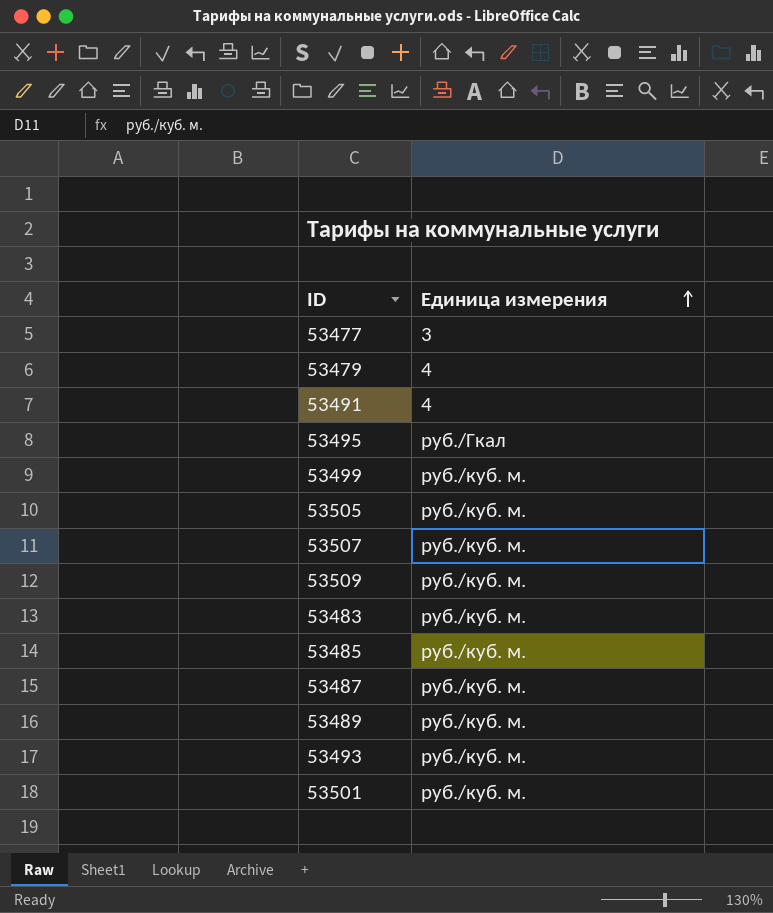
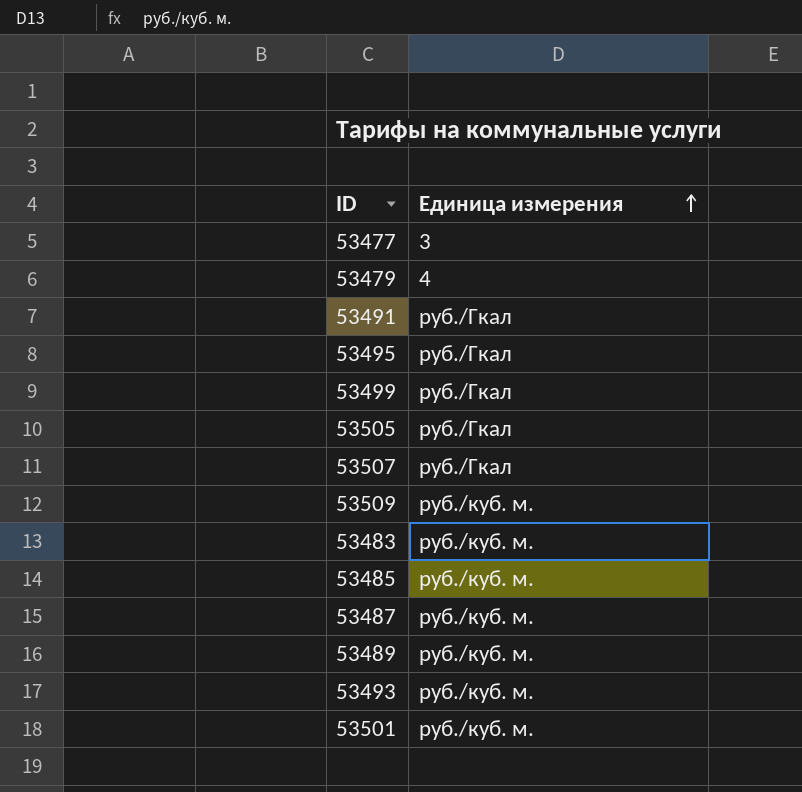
53491 | Единица измерения: 4 -> руб./Гкал
53499 | Единица измерения: руб./куб. м. -> руб./Гкал
53505 | Единица измерения: руб./куб. м. -> руб./Гкал
53507 | Единица измерения: руб./куб. м. -> руб./Гкал

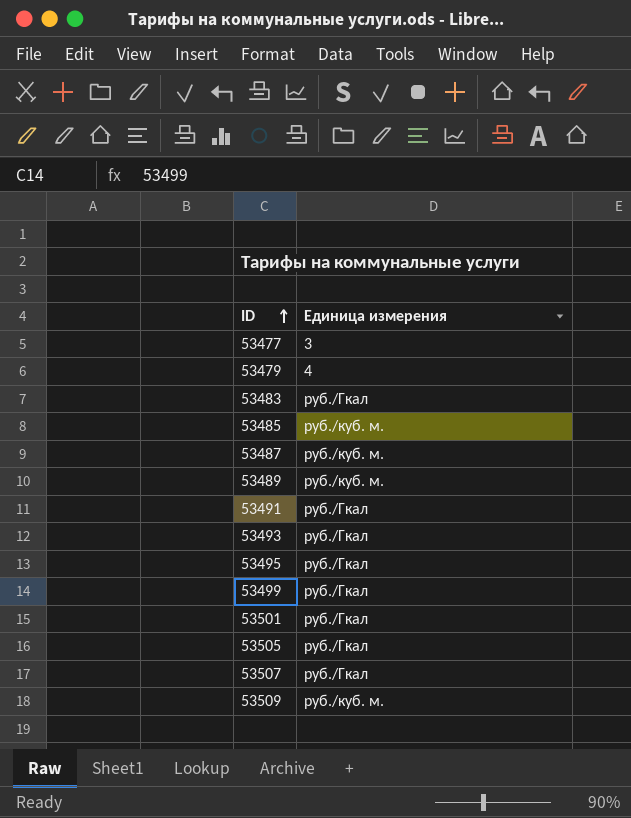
row order: Единица измерения ascending -> ID ascending
53483 | Единица измерения: руб./куб. м. -> руб./Гкал
53493 | Единица измерения: руб./куб. м. -> руб./Гкал
53501 | Единица измерения: руб./куб. м. -> руб./Гкал

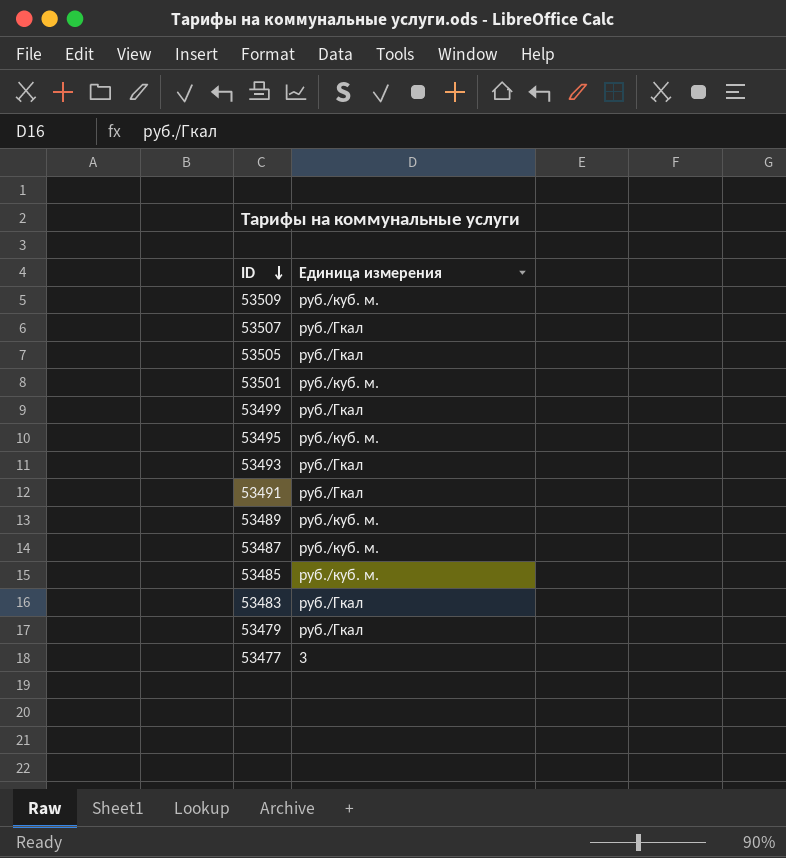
row order: ID ascending -> ID descending
53501 | Единица измерения: руб./Гкал -> руб./куб. м.
53495 | Единица измерения: руб./Гкал -> руб./куб. м.
53479 | Единица измерения: 4 -> руб./Гкал

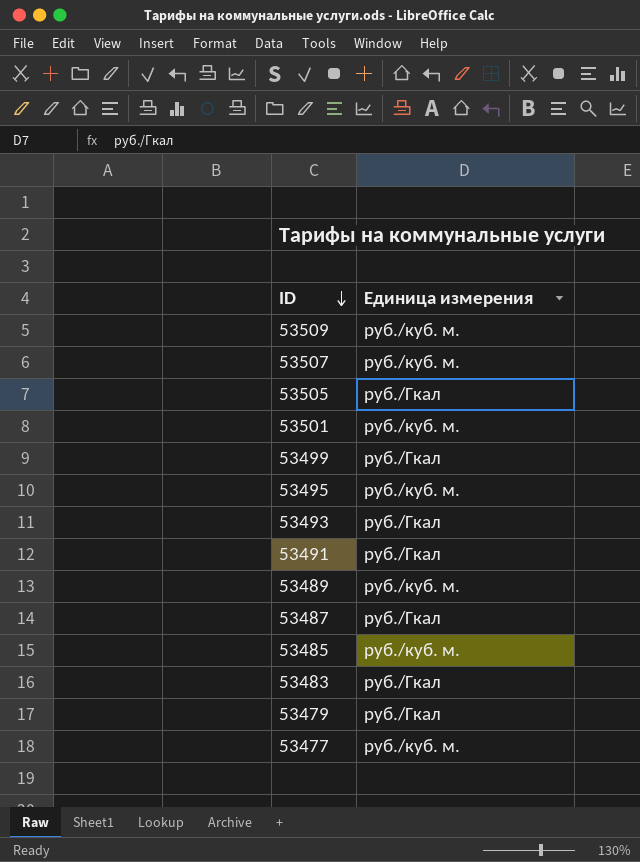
53507 | Единица измерения: руб./Гкал -> руб./куб. м.
53487 | Единица измерения: руб./куб. м. -> руб./Гкал
53477 | Единица измерения: 3 -> руб./куб. м.

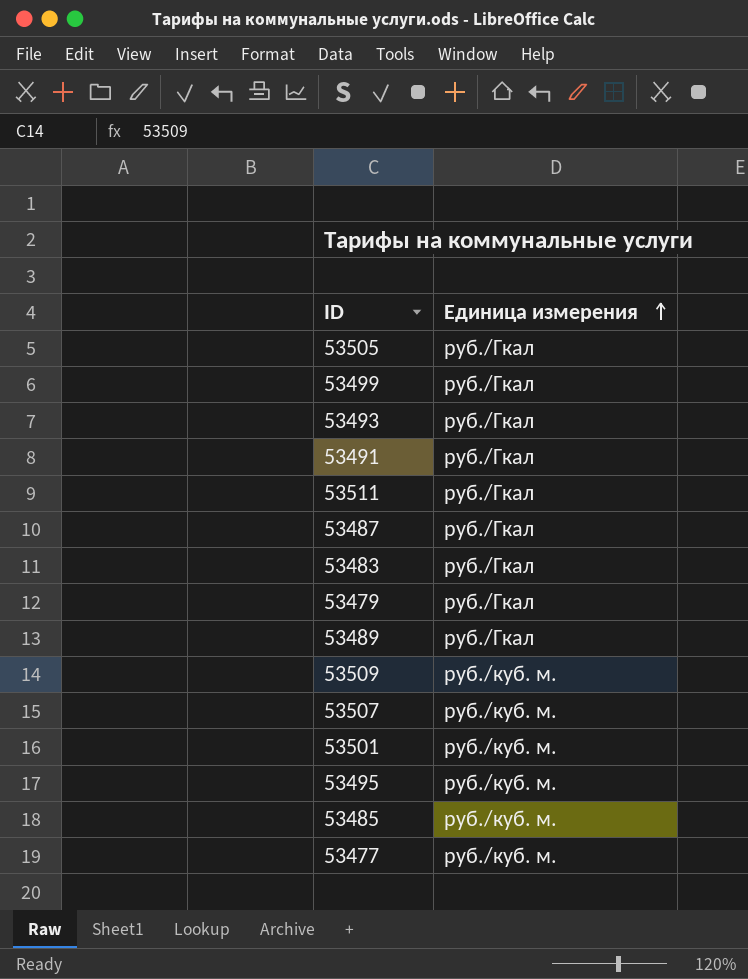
row order: ID descending -> Единица измерения ascending
row 53511: none -> руб./Гкал
53489 | Единица измерения: руб./куб. м. -> руб./Гкал

